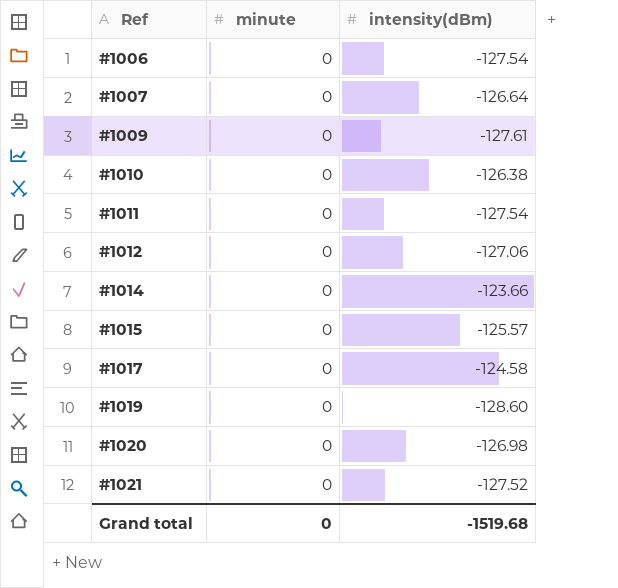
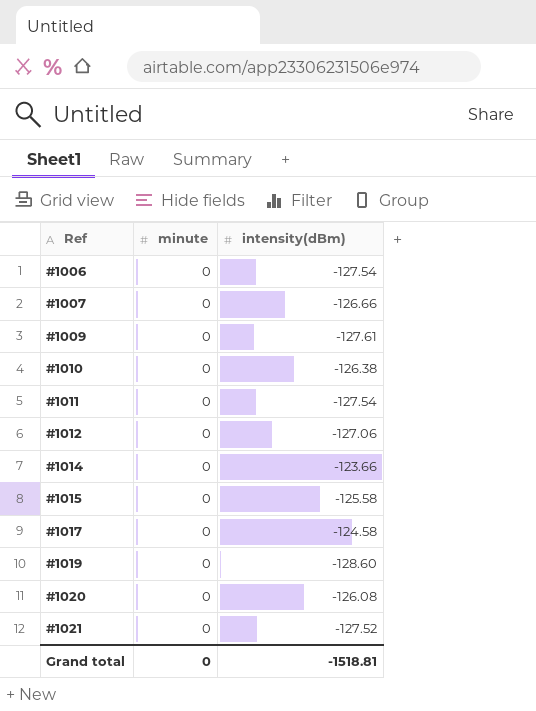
#1007 | intensity(dBm): -126.64 -> -126.66
#1015 | intensity(dBm): -125.57 -> -125.58
#1020 | intensity(dBm): -126.98 -> -126.08
Grand total | intensity(dBm): -1519.68 -> -1518.81

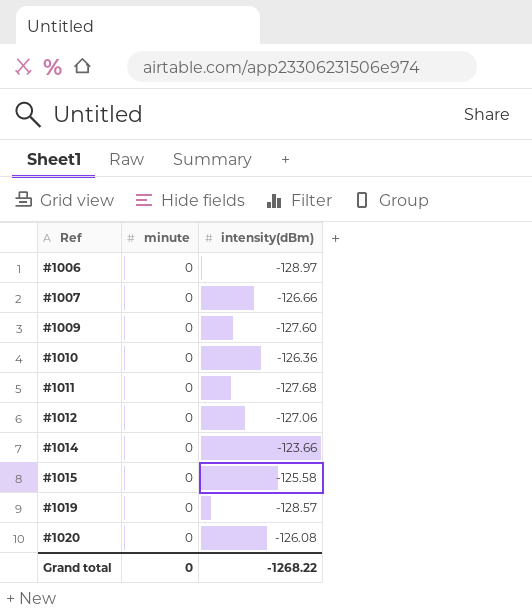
row #1017: 0 | -124.58 -> none
row #1021: 0 | -127.52 -> none
#1006 | intensity(dBm): -127.54 -> -128.97
#1009 | intensity(dBm): -127.61 -> -127.60
#1010 | intensity(dBm): -126.38 -> -126.36
#1011 | intensity(dBm): -127.54 -> -127.68
#1019 | intensity(dBm): -128.60 -> -128.57
Grand total | intensity(dBm): -1518.81 -> -1268.22

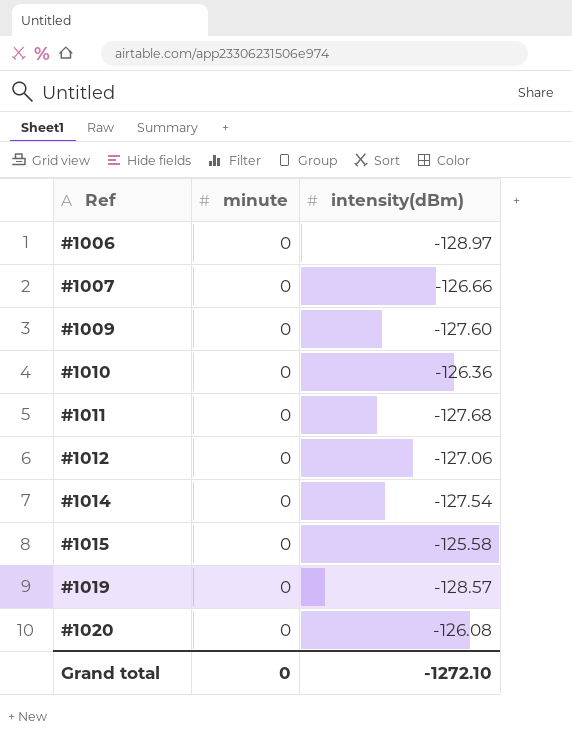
#1014 | intensity(dBm): -123.66 -> -127.54
Grand total | intensity(dBm): -1268.22 -> -1272.10

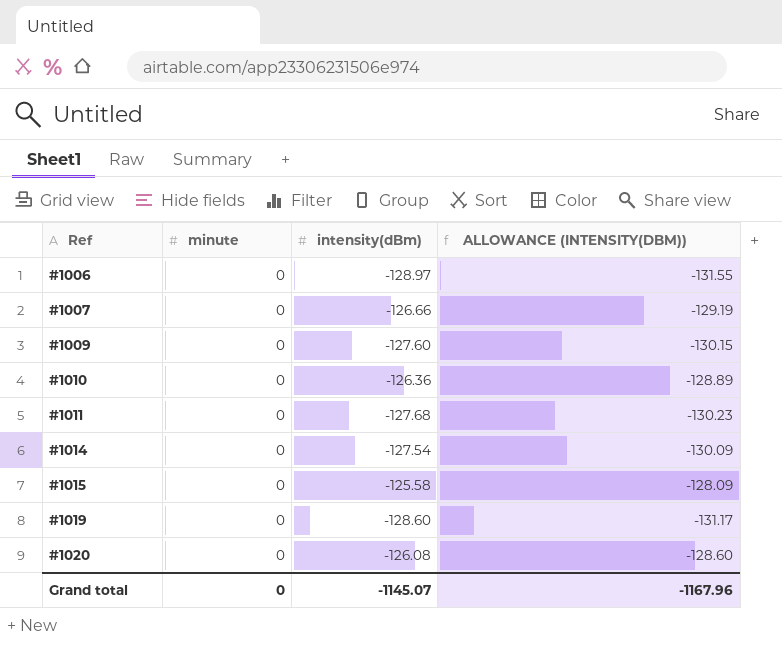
column ALLOWANCE (INTENSITY(DBM)) | formula: none -> [intensity(dBm)] * 1.02
row #1012: 0 | -127.06 -> none
#1019 | intensity(dBm): -128.57 -> -128.60
Grand total | intensity(dBm): -1272.10 -> -1145.07

